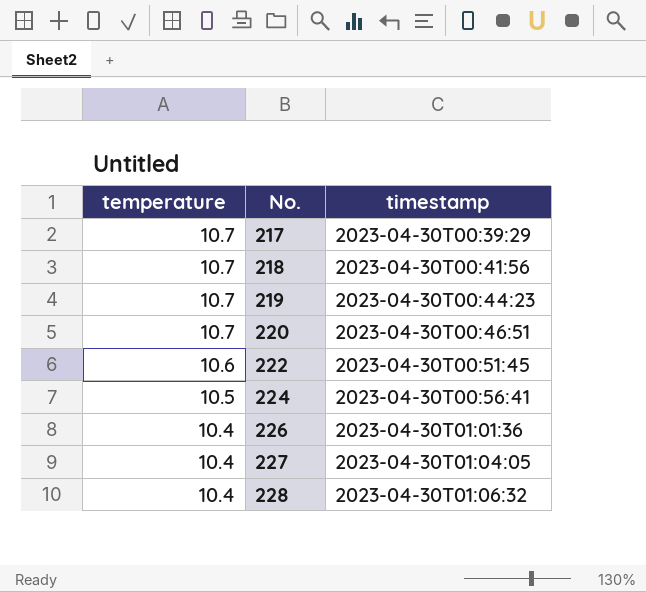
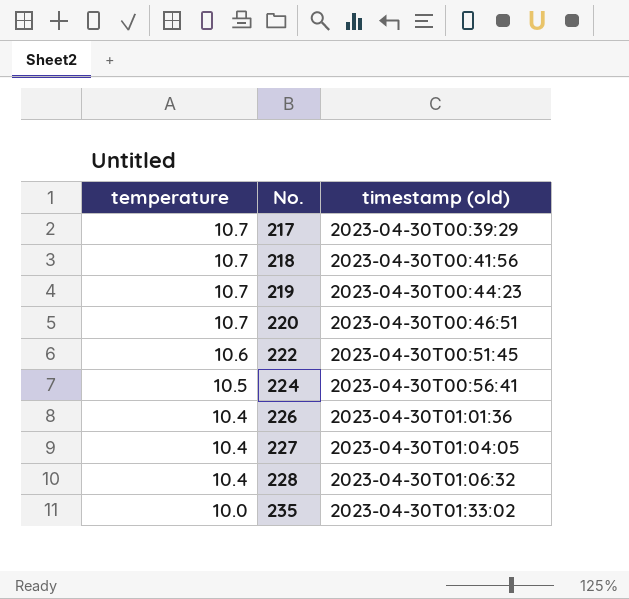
column name: timestamp -> timestamp (old)
row 235: none -> 10.0 | 2023-04-30T01:33:02

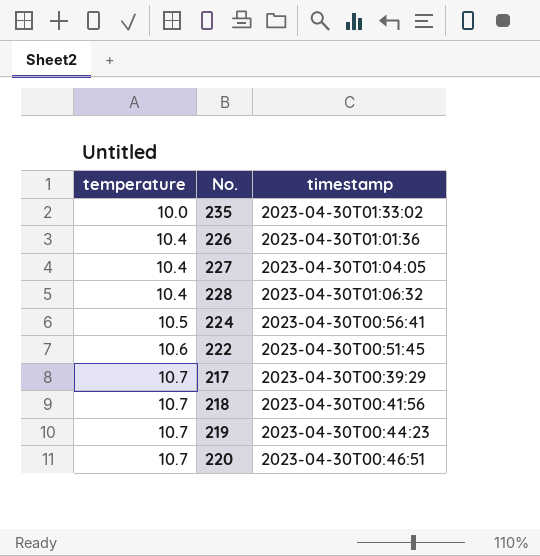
row order: temperature descending -> temperature ascending
column name: timestamp (old) -> timestamp

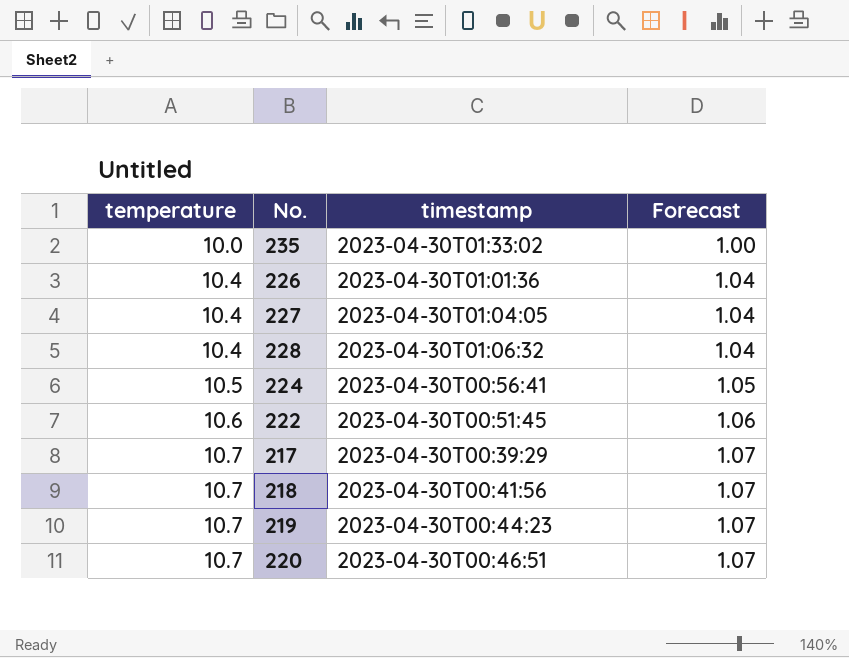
column Forecast | formula: none -> [temperature] * 0.1

